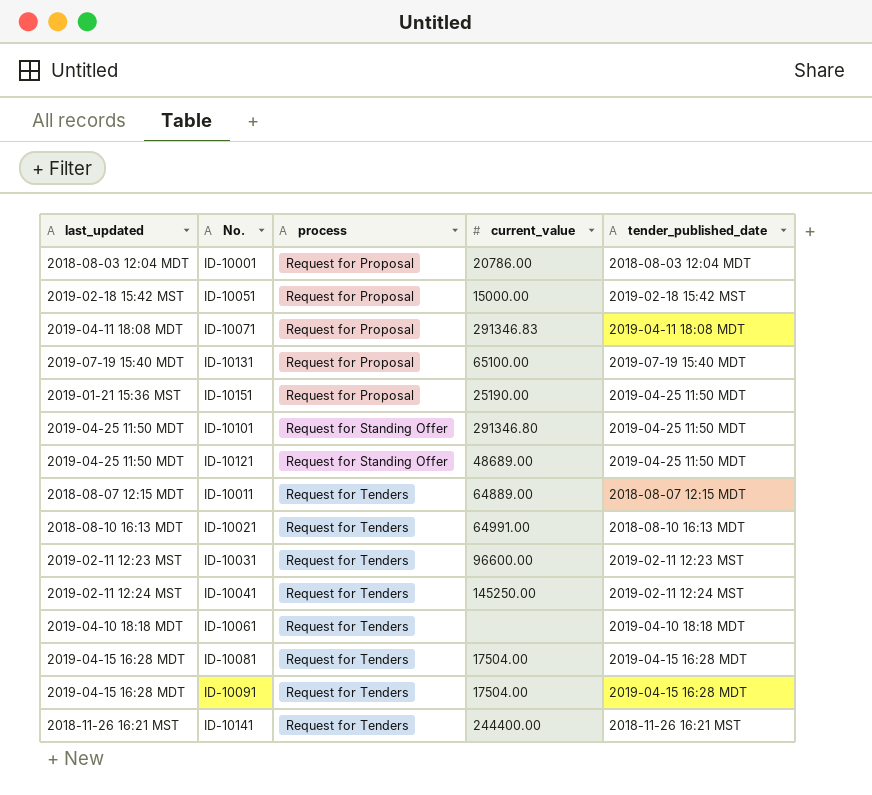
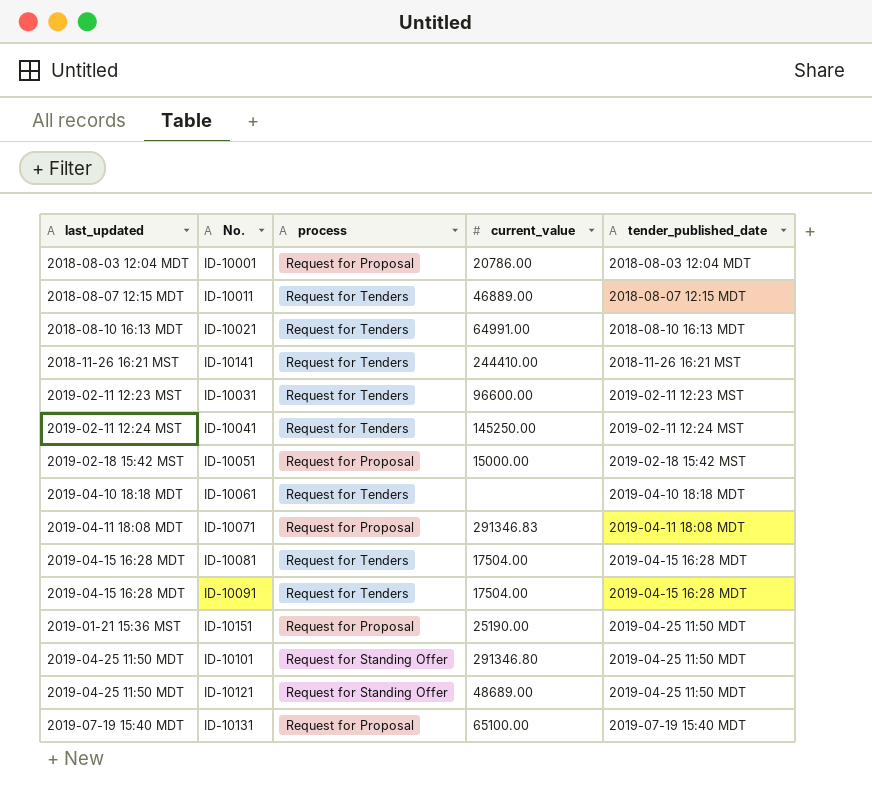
row order: process ascending -> tender_published_date ascending
ID-10011 | current_value: 64889.00 -> 46889.00
ID-10141 | current_value: 244400.00 -> 244410.00

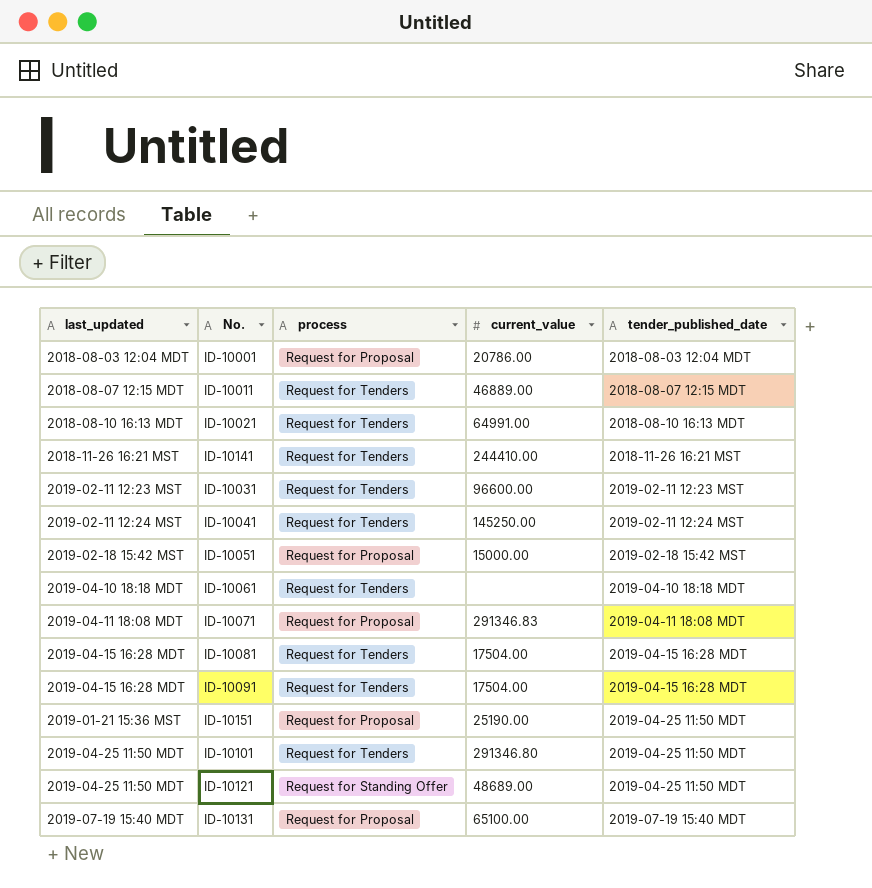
ID-10101 | process: Request for Standing Offer -> Request for Tenders

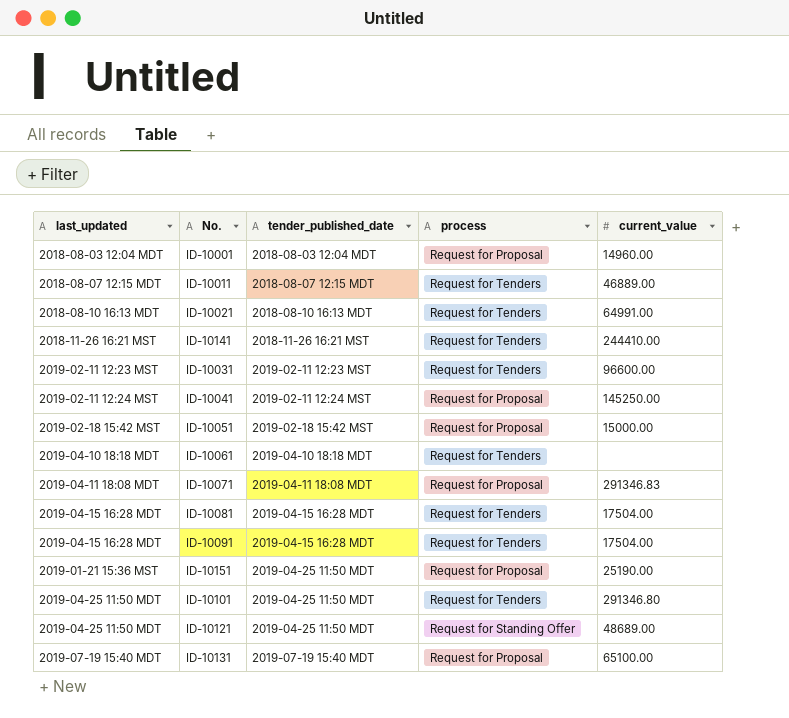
column tender_published_date | position: 5 -> 3
ID-10001 | current_value: 20786.00 -> 14960.00
ID-10041 | process: Request for Tenders -> Request for Proposal

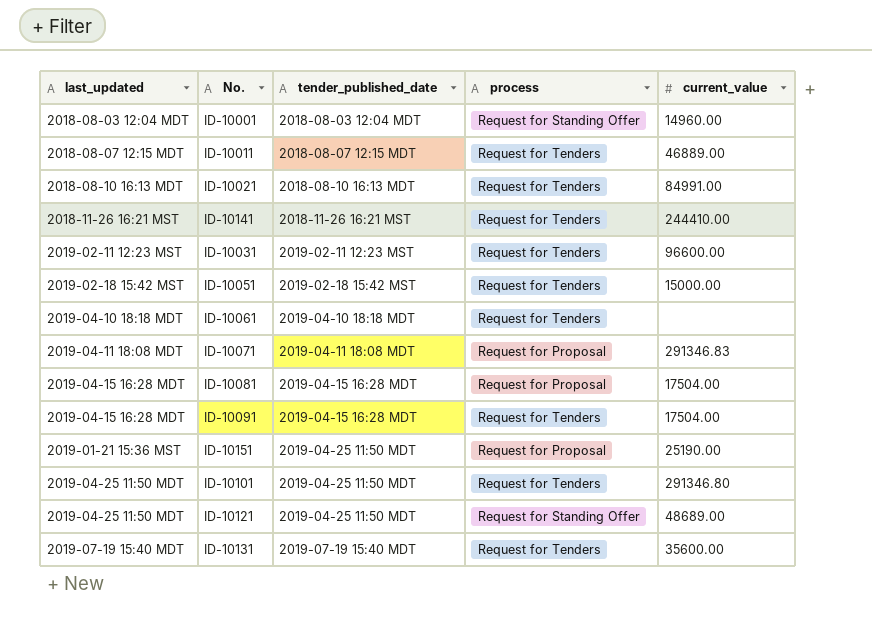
row ID-10041: 2019-02-11 12:24 MST | 2019-02-11 12:24 MST | Request for Proposal | 145250.00 -> none
ID-10001 | process: Request for Proposal -> Request for Standing Offer
ID-10021 | current_value: 64991.00 -> 84991.00
ID-10051 | process: Request for Proposal -> Request for Tenders
ID-10081 | process: Request for Tenders -> Request for Proposal
ID-10131 | process: Request for Proposal -> Request for Tenders
ID-10131 | current_value: 65100.00 -> 35600.00

